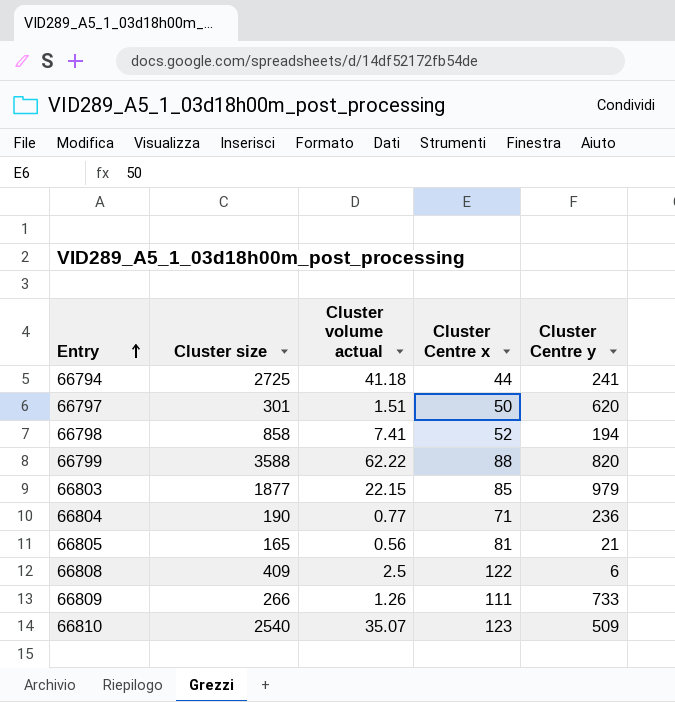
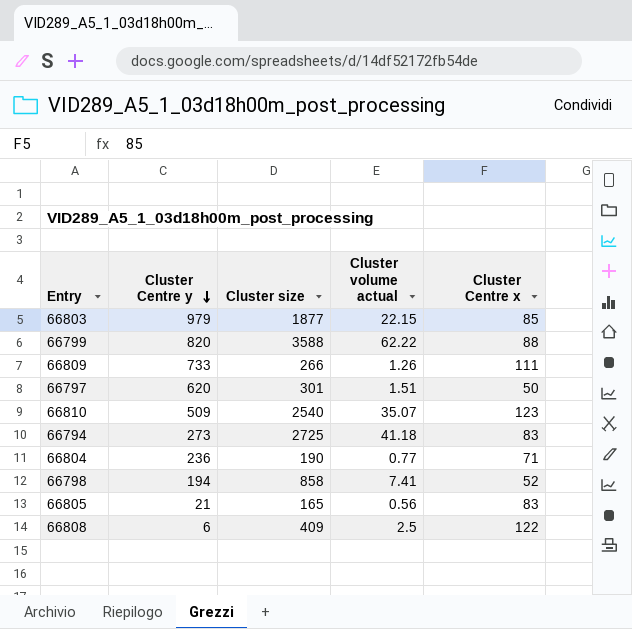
row order: Entry ascending -> Cluster Centre y descending
column Cluster Centre y | position: 5 -> 2
66794 | Cluster Centre y: 241 -> 273
66794 | Cluster Centre x: 44 -> 83
66805 | Cluster Centre x: 81 -> 83

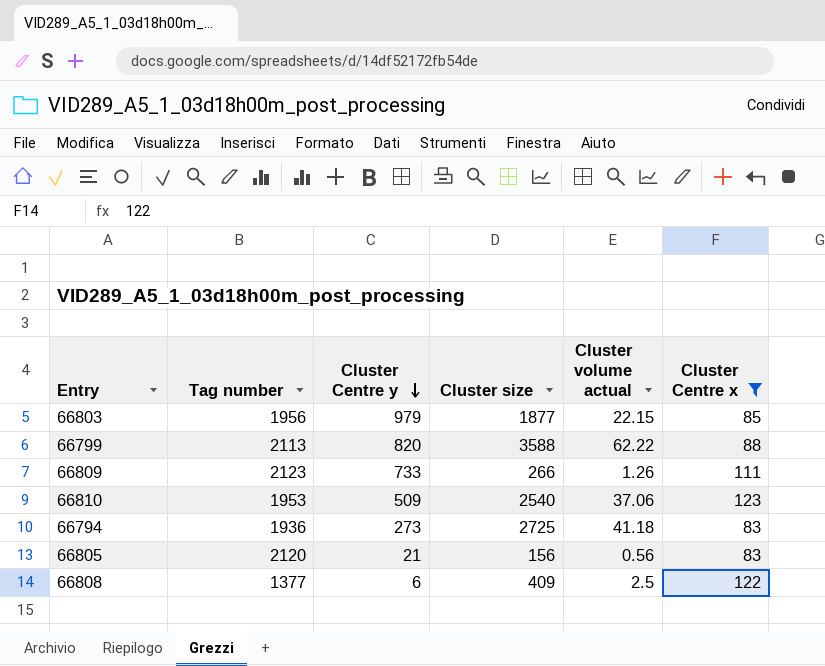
filter: none -> Cluster Centre x >= 83
column Tag number | position: none -> 2
66810 | Cluster volume actual: 35.07 -> 37.06
66805 | Cluster size: 165 -> 156

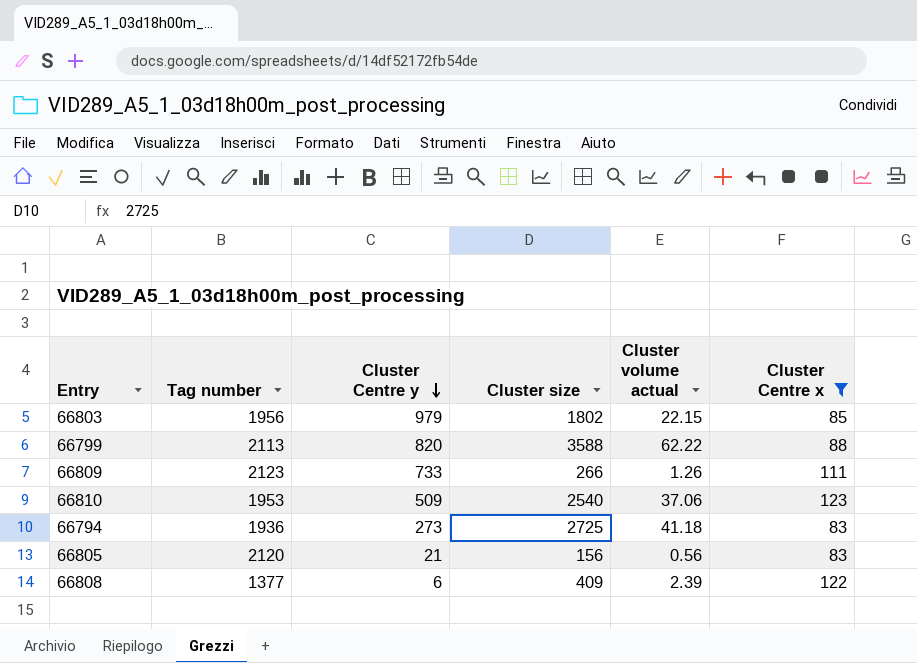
66803 | Cluster size: 1877 -> 1802
66808 | Cluster volume actual: 2.5 -> 2.39

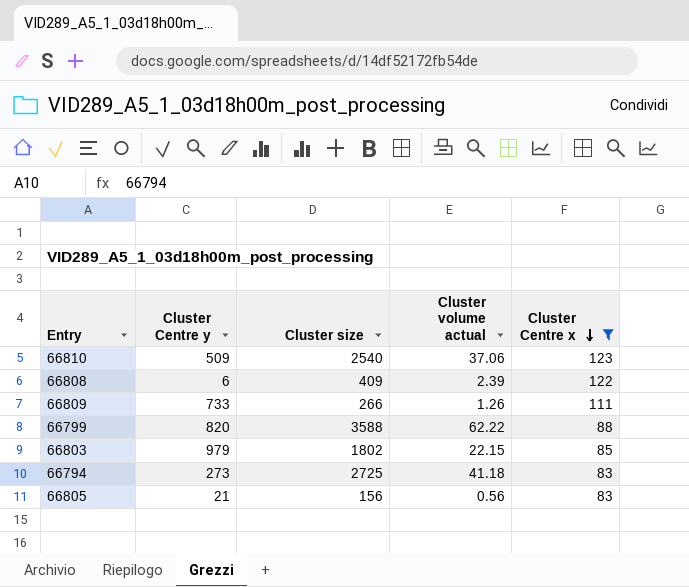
row order: Cluster Centre y descending -> Cluster Centre x descending
column Tag number | position: 2 -> none

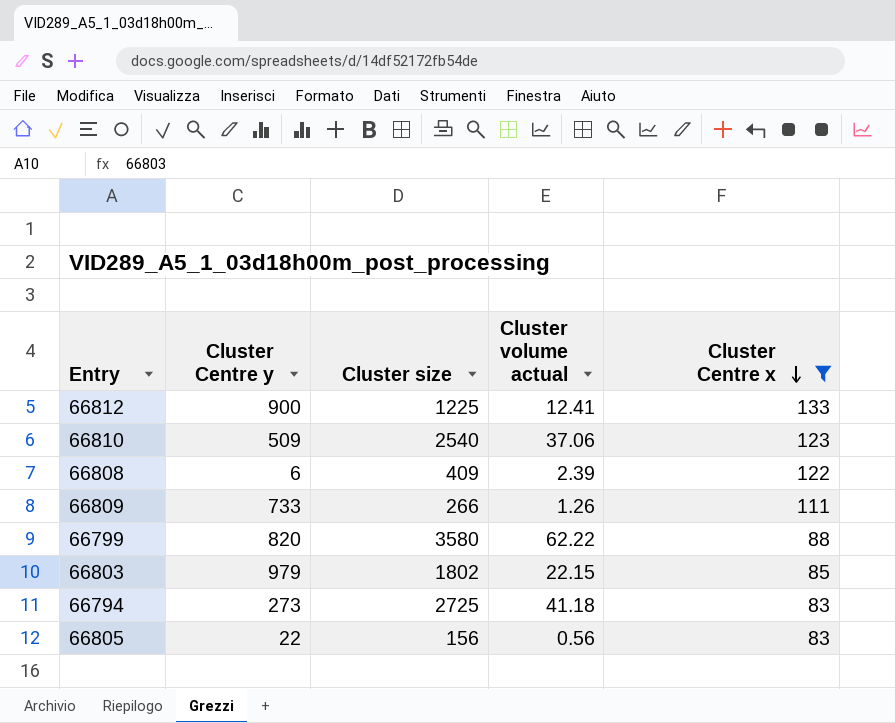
row 66812: none -> 900 | 1225 | 12.41 | 133
66799 | Cluster size: 3588 -> 3580
66805 | Cluster Centre y: 21 -> 22

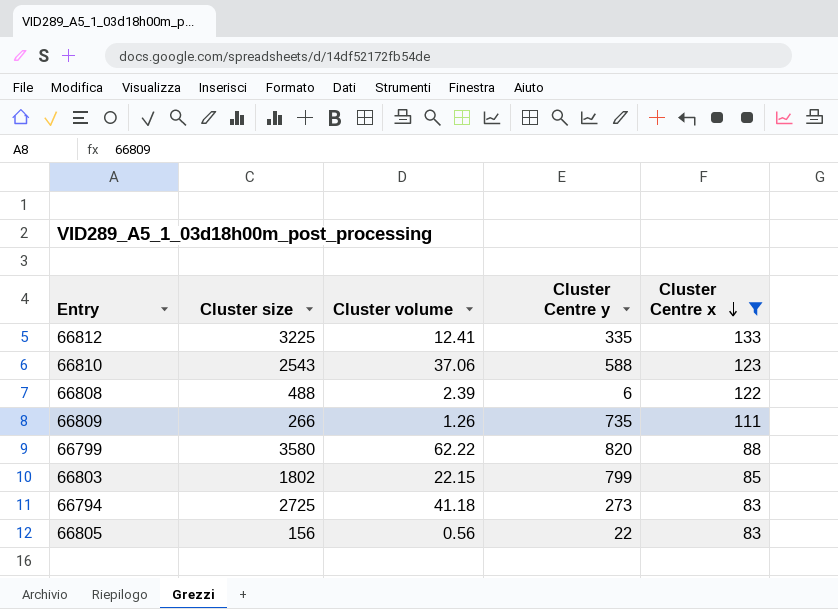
column name: Cluster volume actual -> Cluster volume
column Cluster Centre y | position: 2 -> 4
66812 | Cluster size: 1225 -> 3225
66812 | Cluster Centre y: 900 -> 335
66810 | Cluster size: 2540 -> 2543
66810 | Cluster Centre y: 509 -> 588
66808 | Cluster size: 409 -> 488
66809 | Cluster Centre y: 733 -> 735
66803 | Cluster Centre y: 979 -> 799

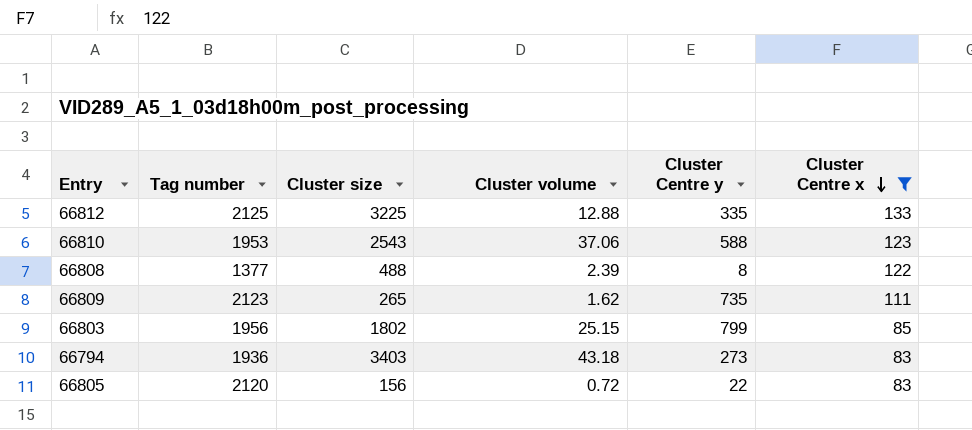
column Tag number | position: none -> 2
row 66799: 3580 | 62.22 | 820 | 88 -> none
66812 | Cluster volume: 12.41 -> 12.88
66808 | Cluster Centre y: 6 -> 8
66809 | Cluster size: 266 -> 265
66809 | Cluster volume: 1.26 -> 1.62
66803 | Cluster volume: 22.15 -> 25.15
66794 | Cluster size: 2725 -> 3403
66794 | Cluster volume: 41.18 -> 43.18
66805 | Cluster volume: 0.56 -> 0.72

